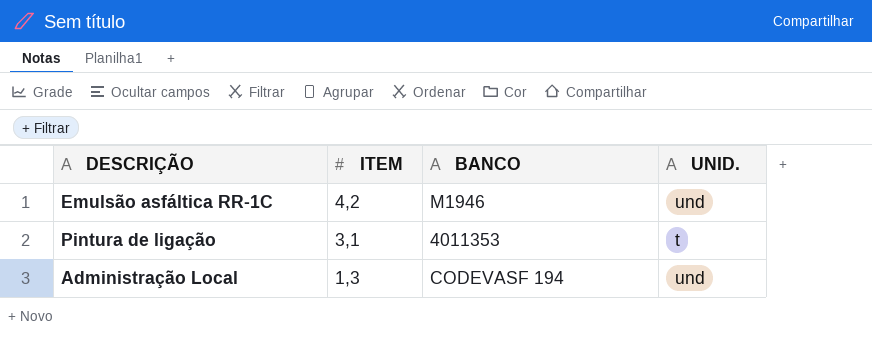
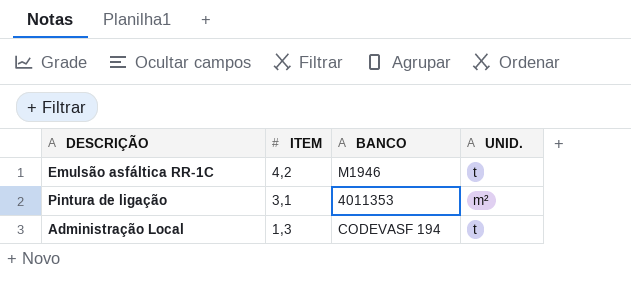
Emulsão asfáltica RR-1C | UNID.: und -> t
Pintura de ligação | UNID.: t -> m²
Administração Local | UNID.: und -> t

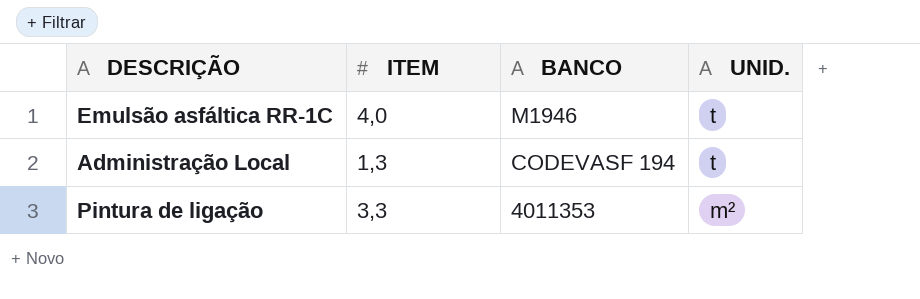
row order: ITEM descending -> BANCO descending
Emulsão asfáltica RR-1C | ITEM: 4,2 -> 4,0
Pintura de ligação | ITEM: 3,1 -> 3,3

